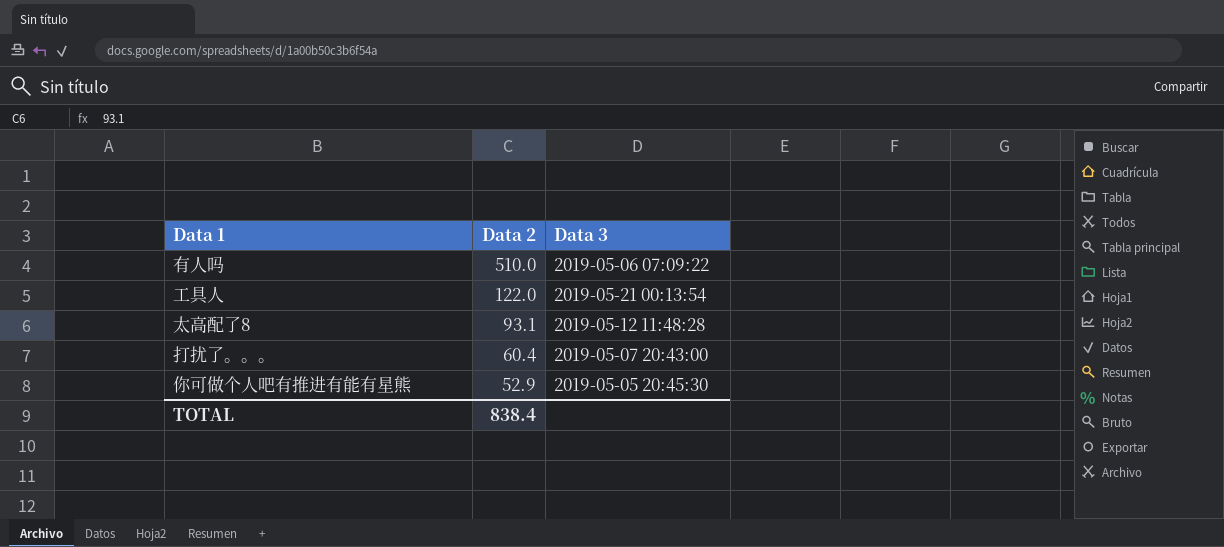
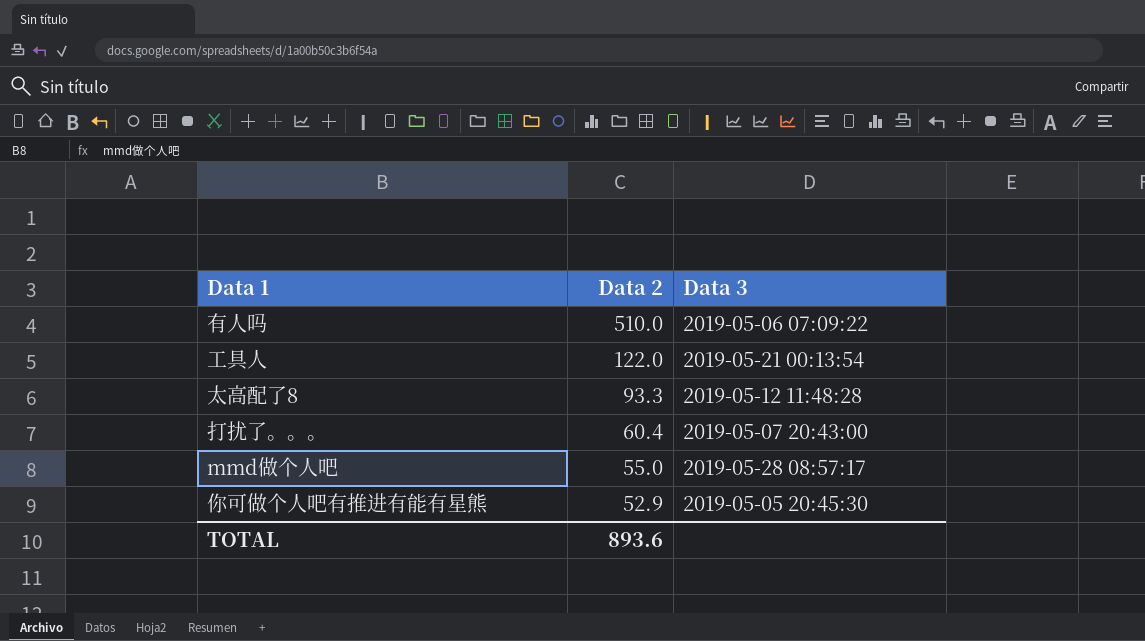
太高配了8 | Data 2: 93.1 -> 93.3
row mmd做个人吧: none -> 55.0 | 2019-05-28 08:57:17
TOTAL | Data 2: 838.4 -> 893.6

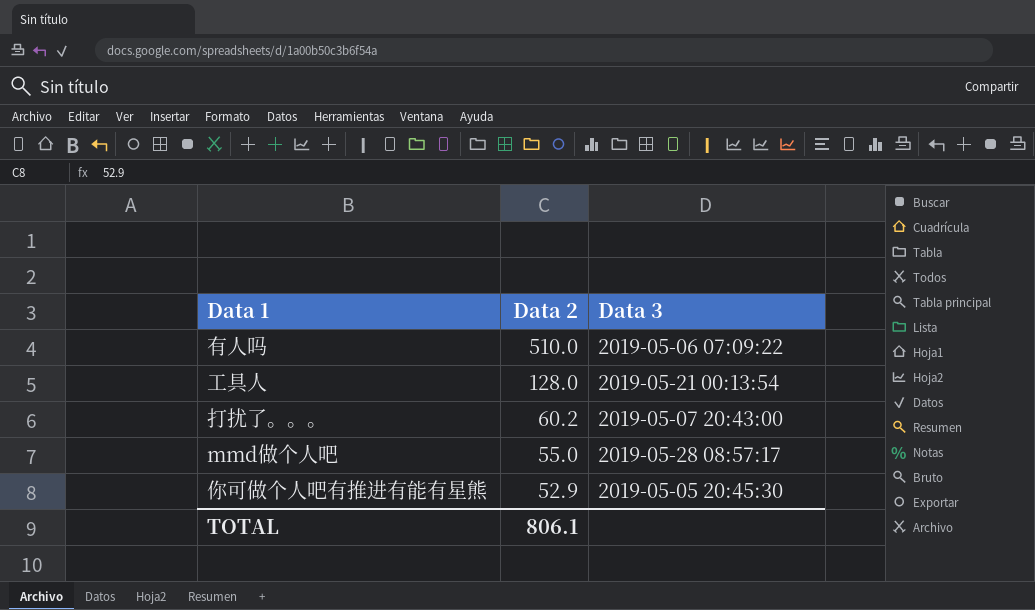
row 太高配了8: 93.3 | 2019-05-12 11:48:28 -> none
工具人 | Data 2: 122.0 -> 128.0
打扰了。。。 | Data 2: 60.4 -> 60.2
TOTAL | Data 2: 893.6 -> 806.1

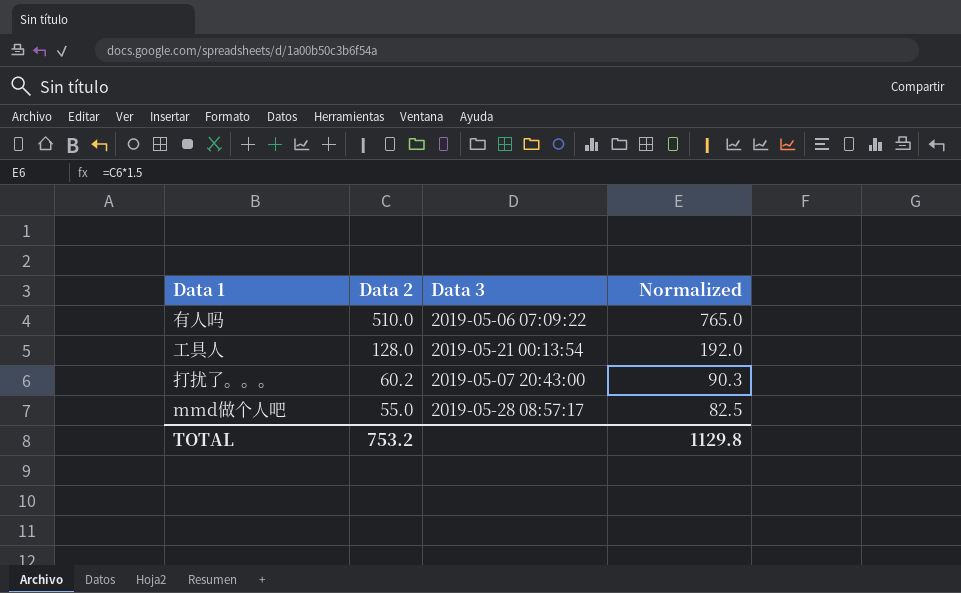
column Normalized | formula: none -> [Data 2] * 1.5
row 你可做个人吧有推进有能有星熊: 52.9 | 2019-05-05 20:45:30 -> none
TOTAL | Data 2: 806.1 -> 753.2

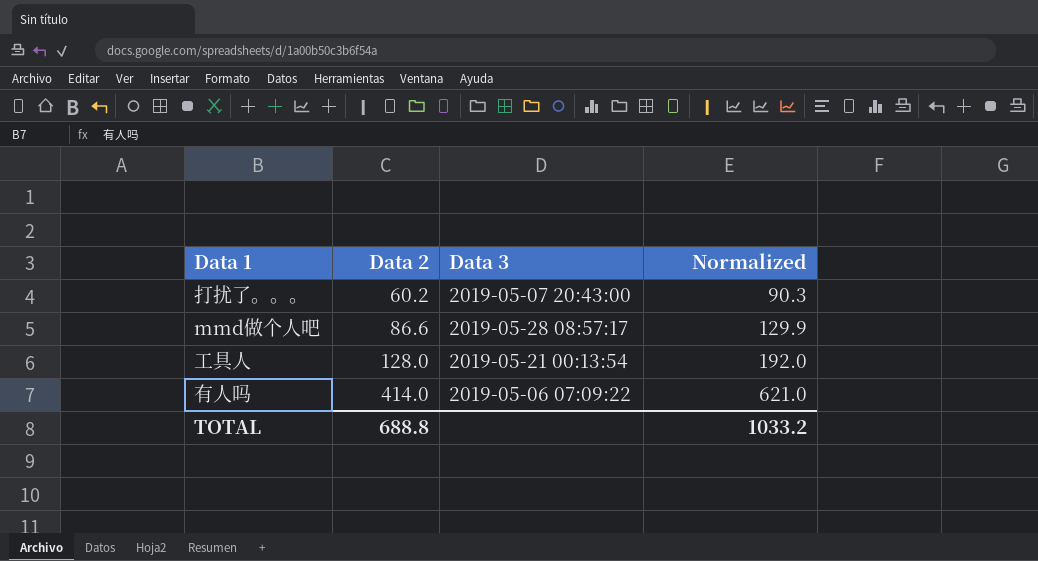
row order: Data 2 descending -> Data 2 ascending
mmd做个人吧 | Data 2: 55.0 -> 86.6
mmd做个人吧 | Normalized: 82.5 -> 129.9
有人吗 | Data 2: 510.0 -> 414.0
有人吗 | Normalized: 765.0 -> 621.0
TOTAL | Data 2: 753.2 -> 688.8
TOTAL | Normalized: 1129.8 -> 1033.2

